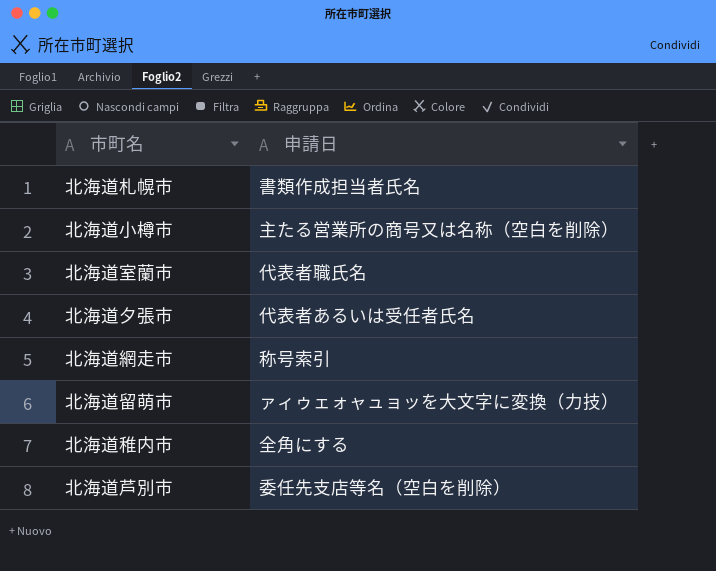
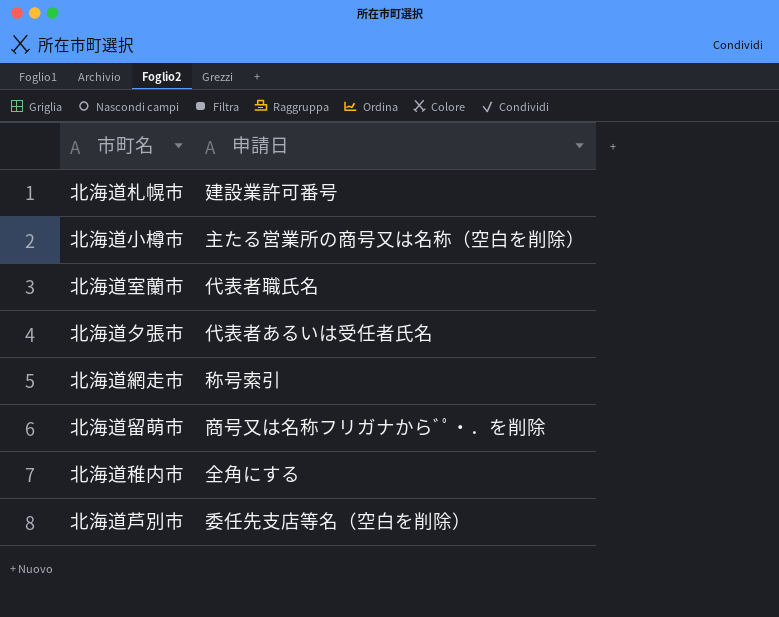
北海道札幌市 | 申請日: 書類作成担当者氏名 -> 建設業許可番号
北海道留萌市 | 申請日: ァィゥェォャュョッを大文字に変換（力技） -> 商号又は名称フリガナからﾞﾟ・．を削除

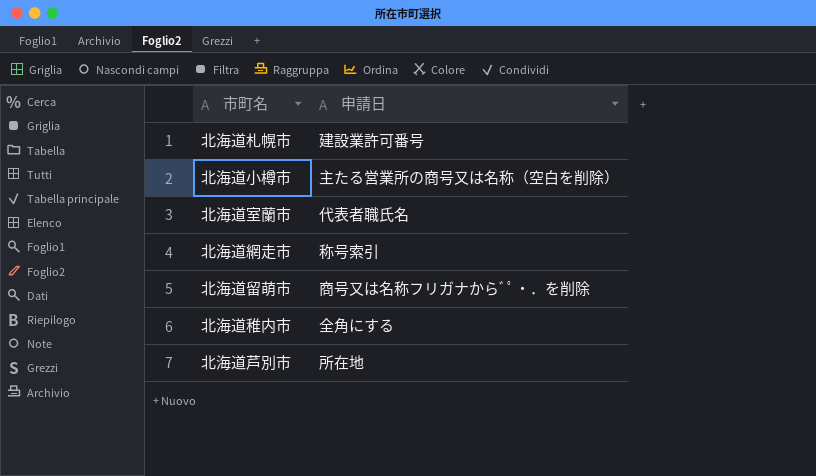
row 北海道夕張市: 代表者あるいは受任者氏名 -> none
北海道芦別市 | 申請日: 委任先支店等名（空白を削除） -> 所在地

